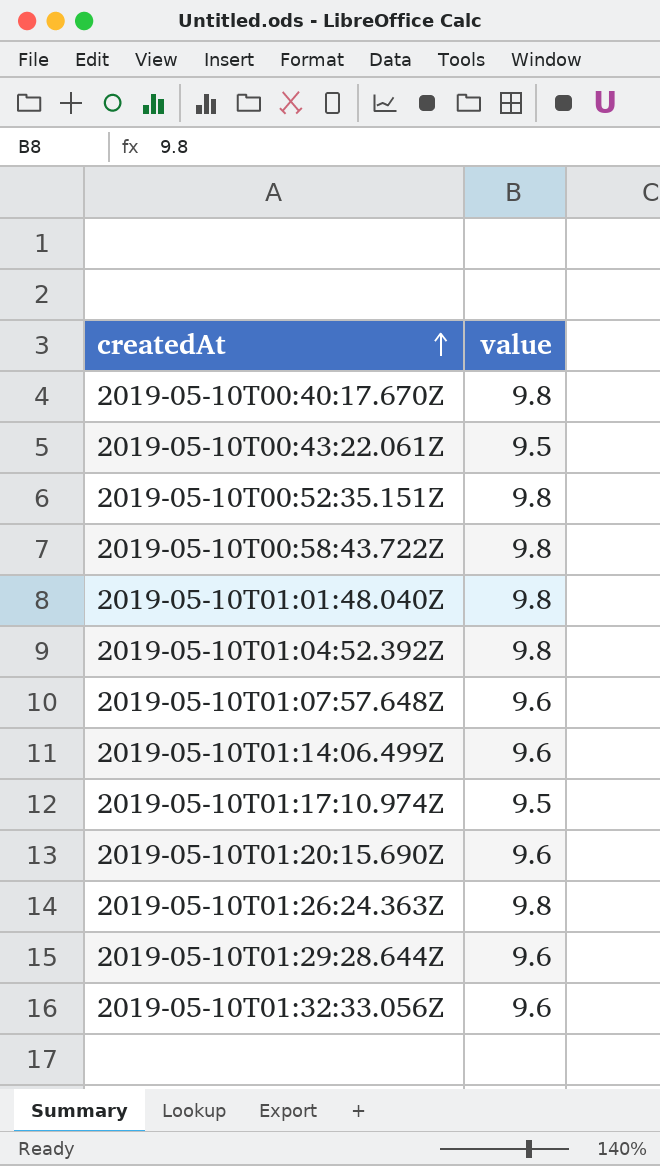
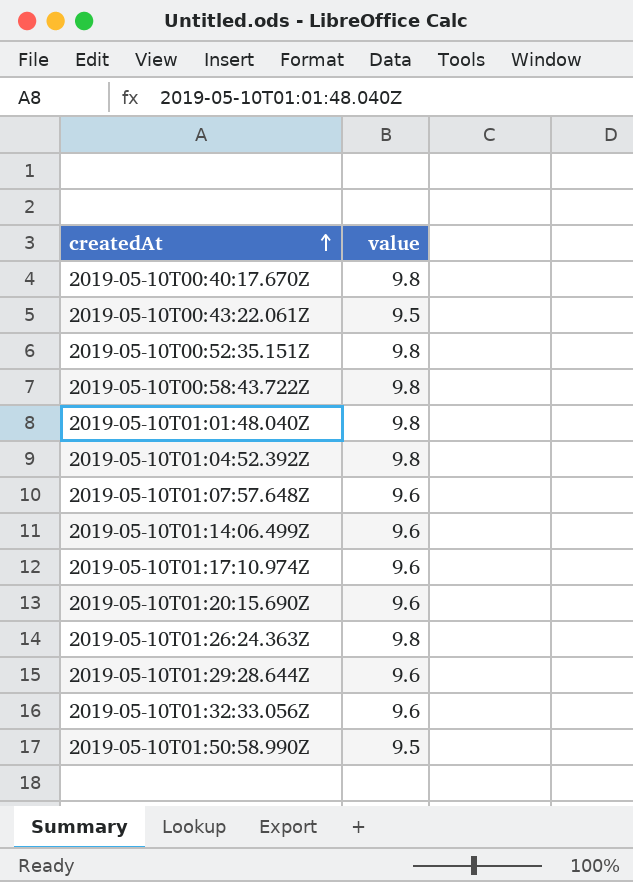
2019-05-10T01:17:10.974Z | value: 9.5 -> 9.6
row 2019-05-10T01:50:58.990Z: none -> 9.5

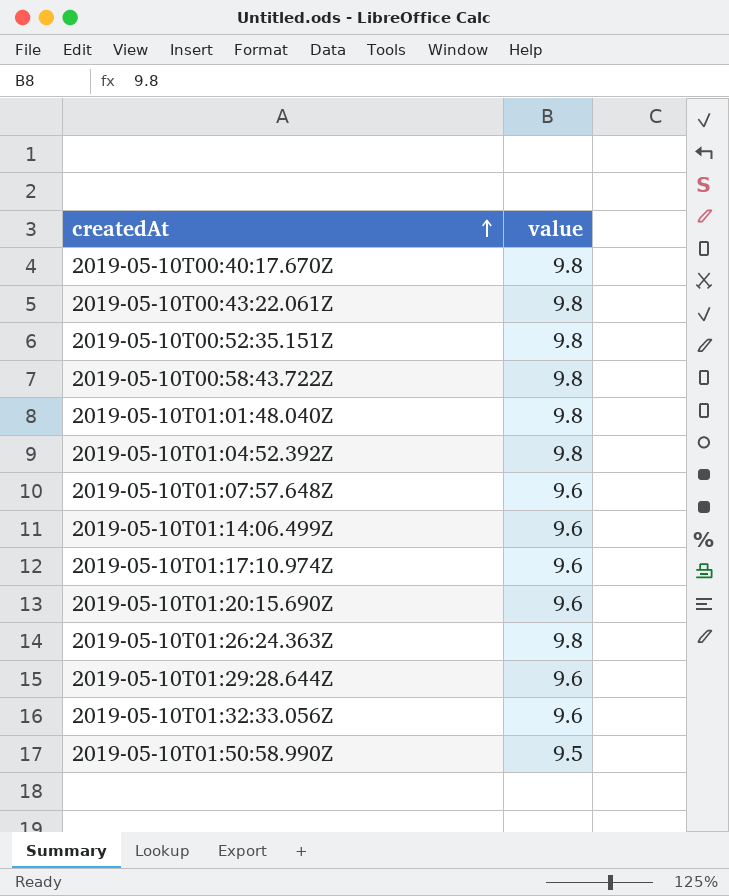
2019-05-10T00:43:22.061Z | value: 9.5 -> 9.8

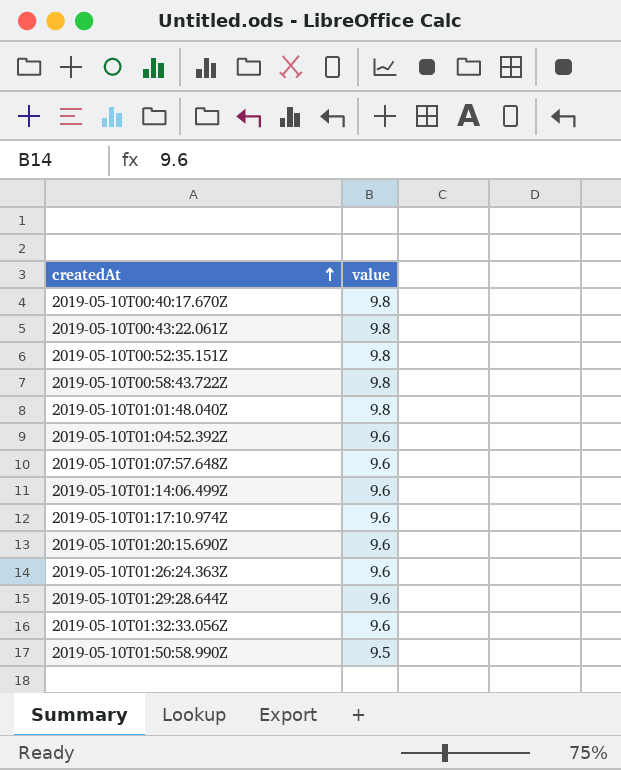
2019-05-10T01:04:52.392Z | value: 9.8 -> 9.6
2019-05-10T01:26:24.363Z | value: 9.8 -> 9.6

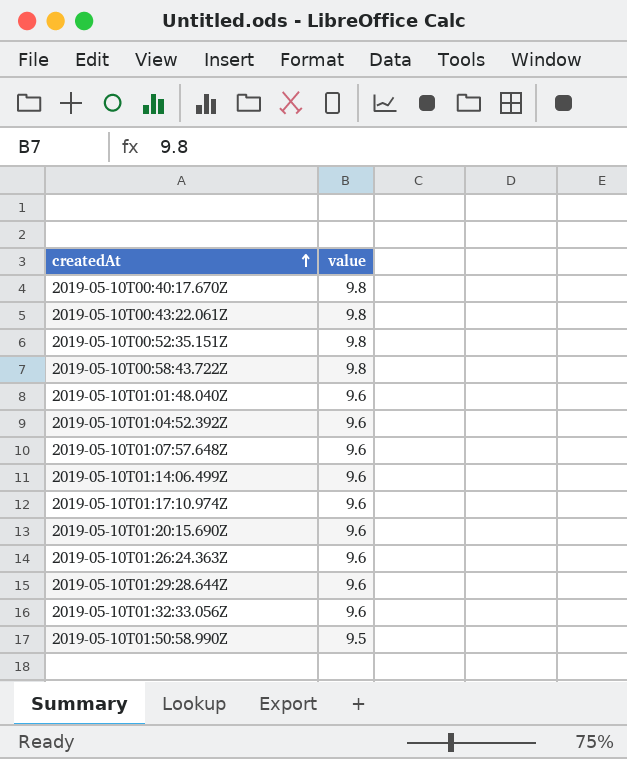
2019-05-10T01:01:48.040Z | value: 9.8 -> 9.6

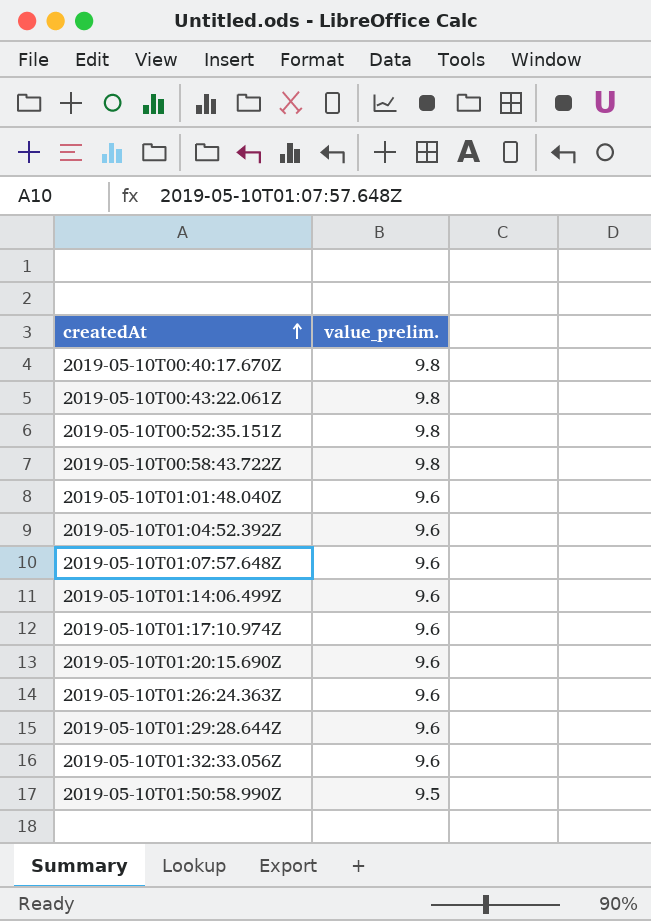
column name: value -> value_prelim.

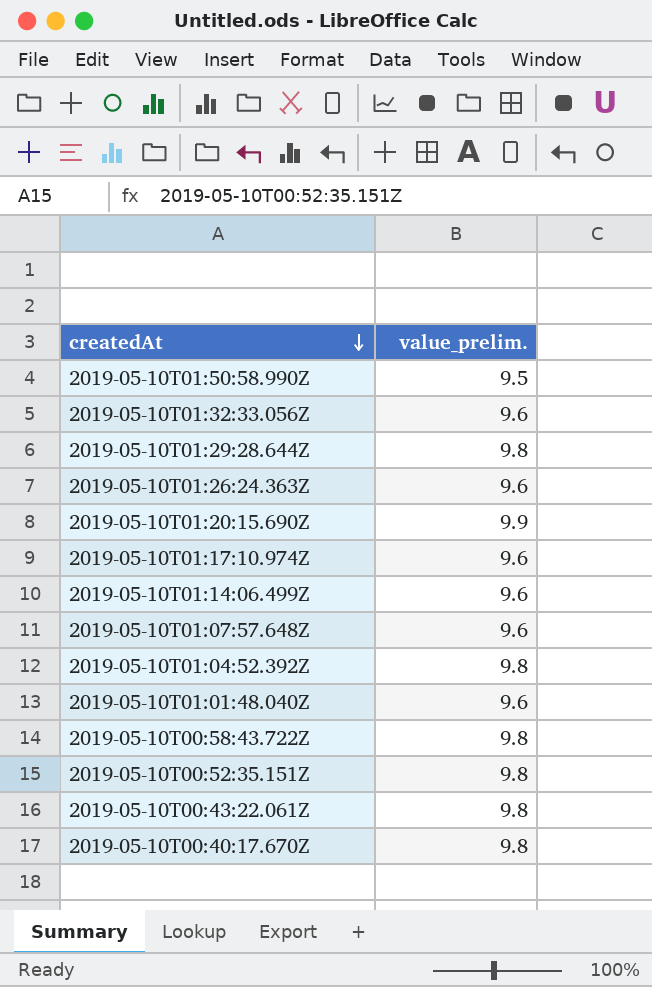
row order: createdAt ascending -> createdAt descending
2019-05-10T01:29:28.644Z | value_prelim.: 9.6 -> 9.8
2019-05-10T01:20:15.690Z | value_prelim.: 9.6 -> 9.9
2019-05-10T01:04:52.392Z | value_prelim.: 9.6 -> 9.8

